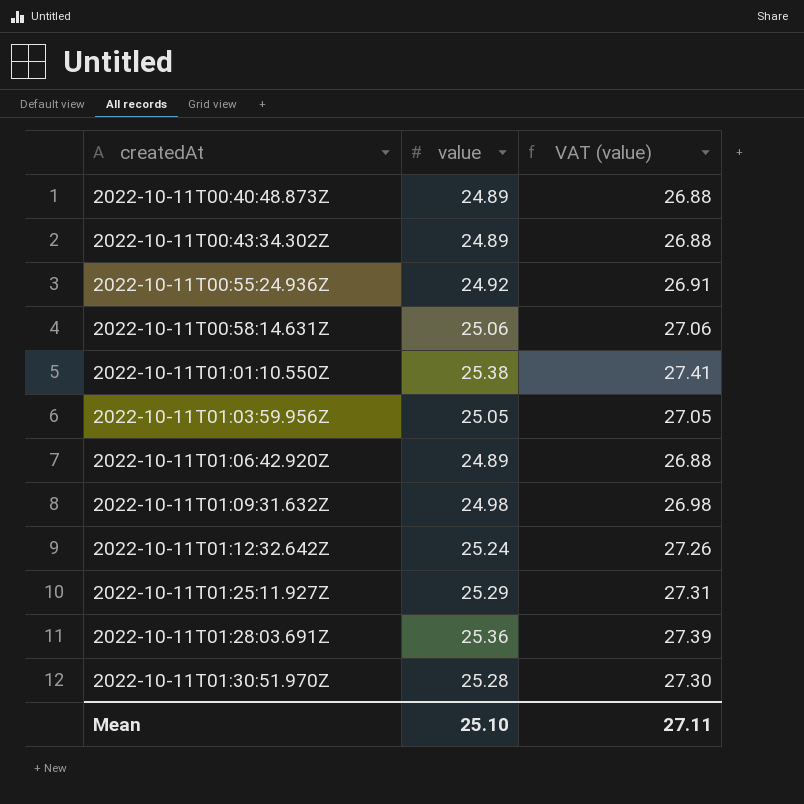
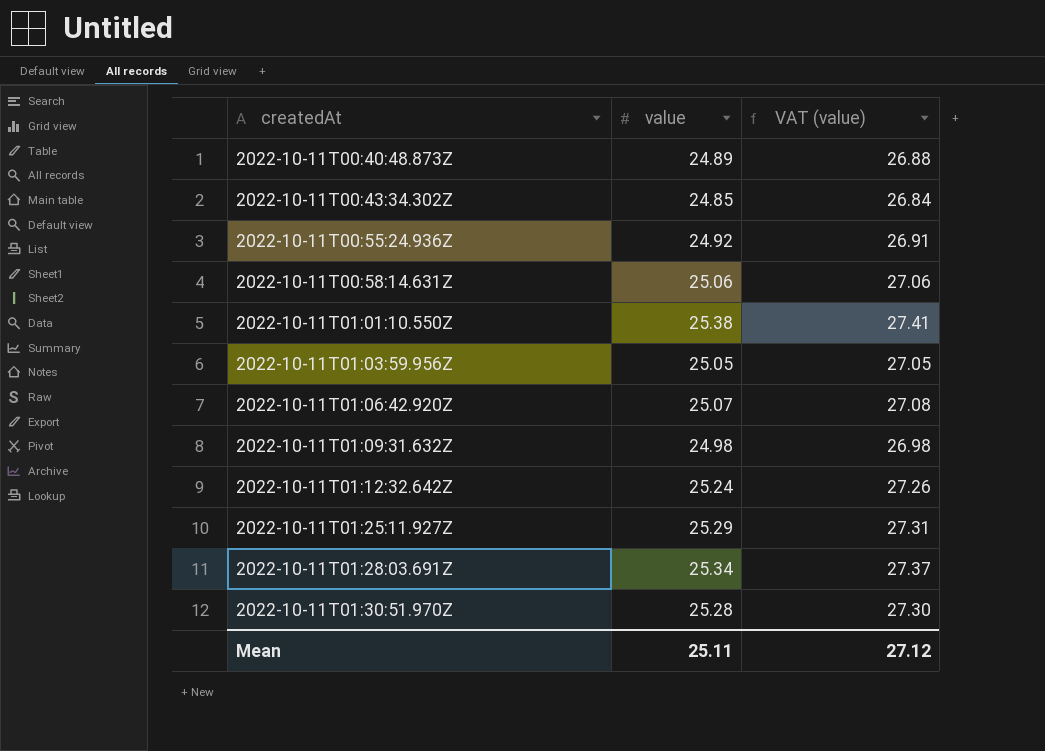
2022-10-11T00:43:34.302Z | value: 24.89 -> 24.85
2022-10-11T00:43:34.302Z | VAT (value): 26.88 -> 26.84
2022-10-11T01:06:42.920Z | value: 24.89 -> 25.07
2022-10-11T01:06:42.920Z | VAT (value): 26.88 -> 27.08
2022-10-11T01:28:03.691Z | value: 25.36 -> 25.34
2022-10-11T01:28:03.691Z | VAT (value): 27.39 -> 27.37
Mean | value: 25.10 -> 25.11
Mean | VAT (value): 27.11 -> 27.12

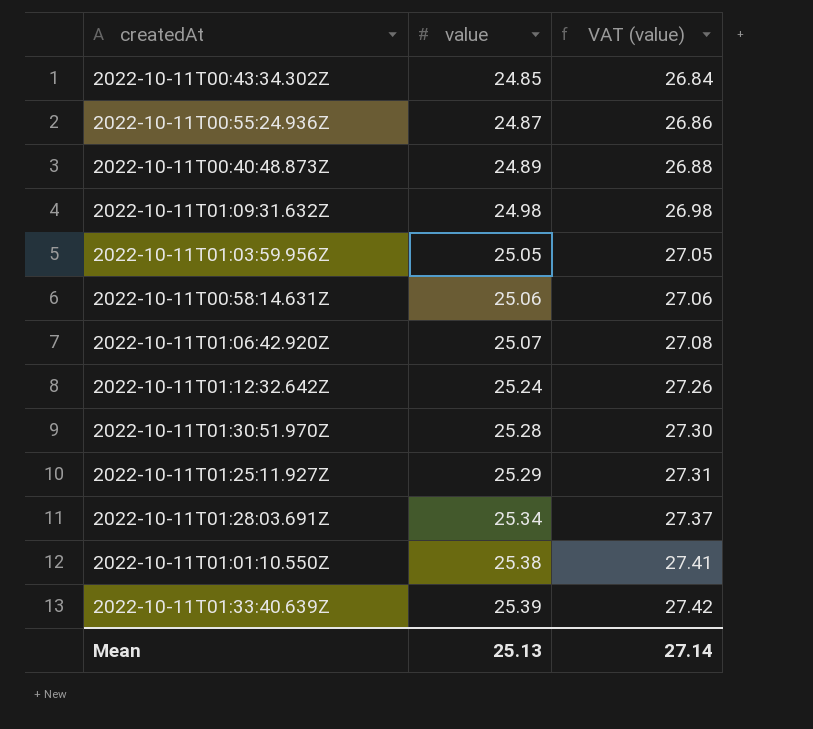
row order: createdAt ascending -> value ascending
2022-10-11T00:55:24.936Z | value: 24.92 -> 24.87
2022-10-11T00:55:24.936Z | VAT (value): 26.91 -> 26.86
row 2022-10-11T01:33:40.639Z: none -> 25.39 | 27.42
Mean | value: 25.11 -> 25.13
Mean | VAT (value): 27.12 -> 27.14

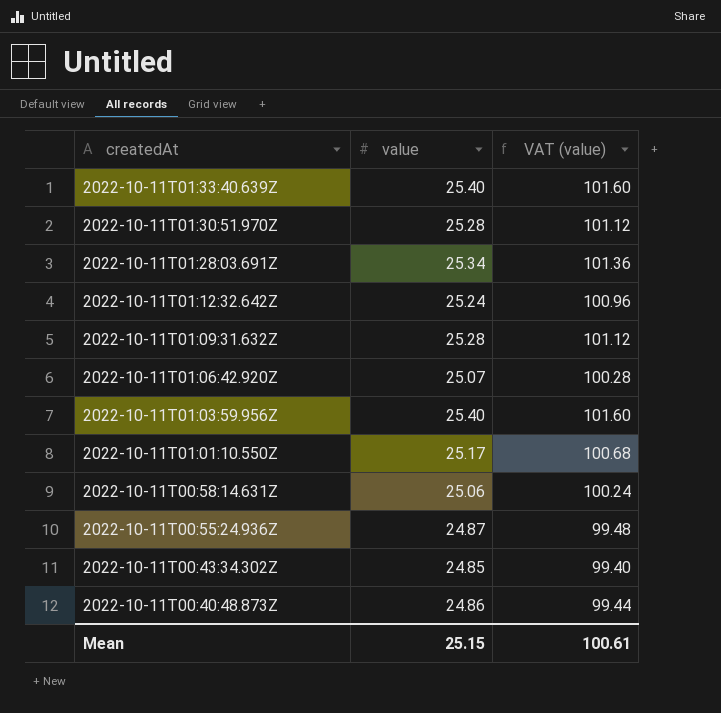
row order: value ascending -> createdAt descending
column VAT (value) | formula: [value] * 1.08 -> [value] * 4
row 2022-10-11T01:25:11.927Z: 25.29 | 27.31 -> none
2022-10-11T01:33:40.639Z | value: 25.39 -> 25.40
2022-10-11T01:09:31.632Z | value: 24.98 -> 25.28
2022-10-11T01:03:59.956Z | value: 25.05 -> 25.40
2022-10-11T01:01:10.550Z | value: 25.38 -> 25.17
2022-10-11T00:40:48.873Z | value: 24.89 -> 24.86
Mean | value: 25.13 -> 25.15
Mean | VAT (value): 27.14 -> 100.61

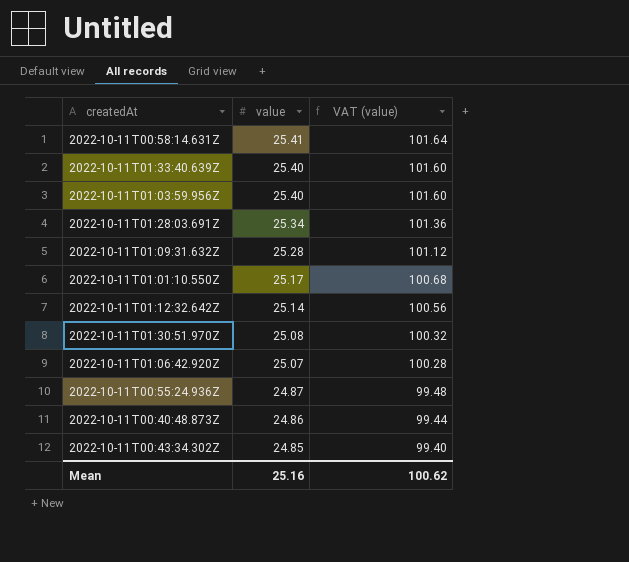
row order: createdAt descending -> value descending
2022-10-11T00:58:14.631Z | value: 25.06 -> 25.41
2022-10-11T00:58:14.631Z | VAT (value): 100.24 -> 101.64
2022-10-11T01:12:32.642Z | value: 25.24 -> 25.14
2022-10-11T01:12:32.642Z | VAT (value): 100.96 -> 100.56
2022-10-11T01:30:51.970Z | value: 25.28 -> 25.08
2022-10-11T01:30:51.970Z | VAT (value): 101.12 -> 100.32
Mean | value: 25.15 -> 25.16
Mean | VAT (value): 100.61 -> 100.62

